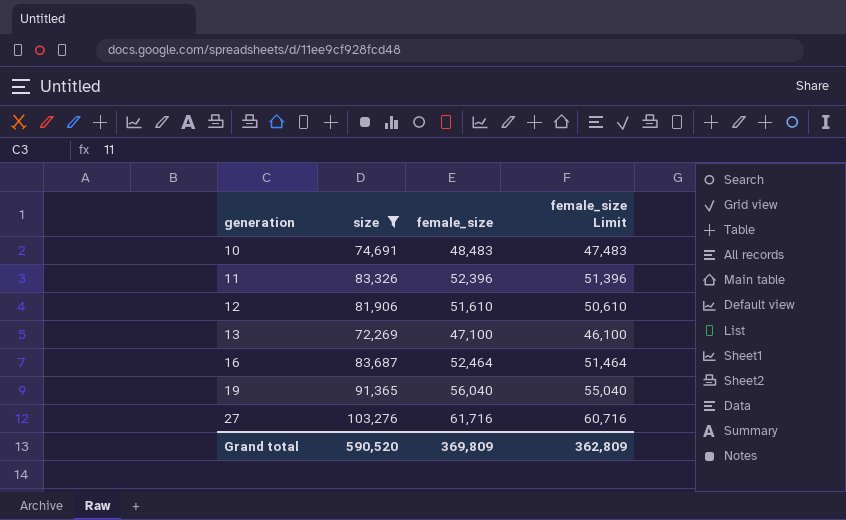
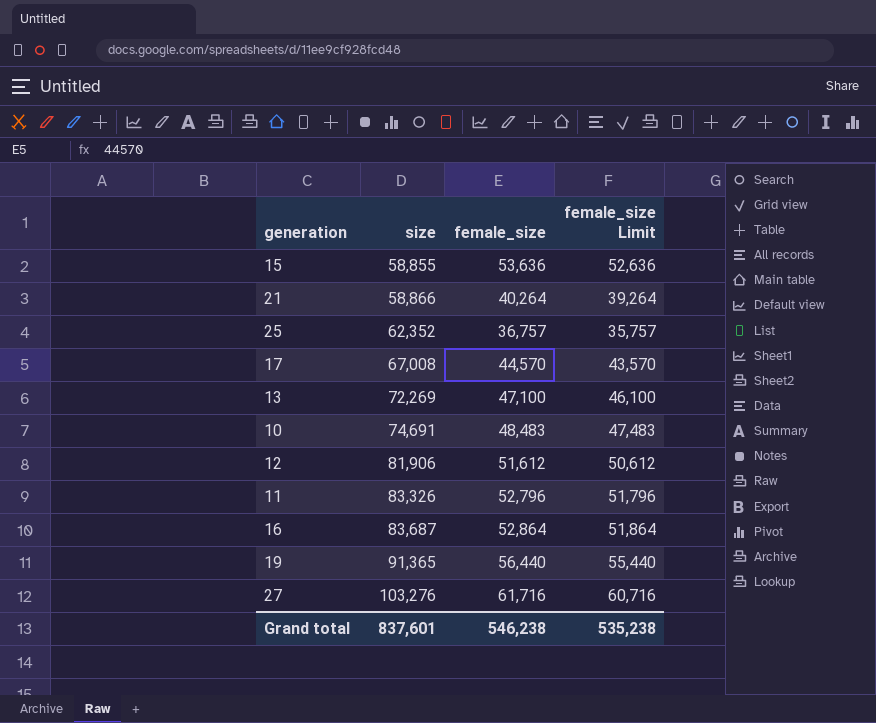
filter: size >= 72,269 -> none
row order: generation ascending -> size ascending
12 | female_size: 51,610 -> 51,612
12 | female_size Limit: 50,610 -> 50,612
11 | female_size: 52,396 -> 52,796
11 | female_size Limit: 51,396 -> 51,796
16 | female_size: 52,464 -> 52,864
16 | female_size Limit: 51,464 -> 51,864
19 | female_size: 56,040 -> 56,440
19 | female_size Limit: 55,040 -> 55,440
Grand total | size: 590,520 -> 837,601
Grand total | female_size: 369,809 -> 546,238
Grand total | female_size Limit: 362,809 -> 535,238

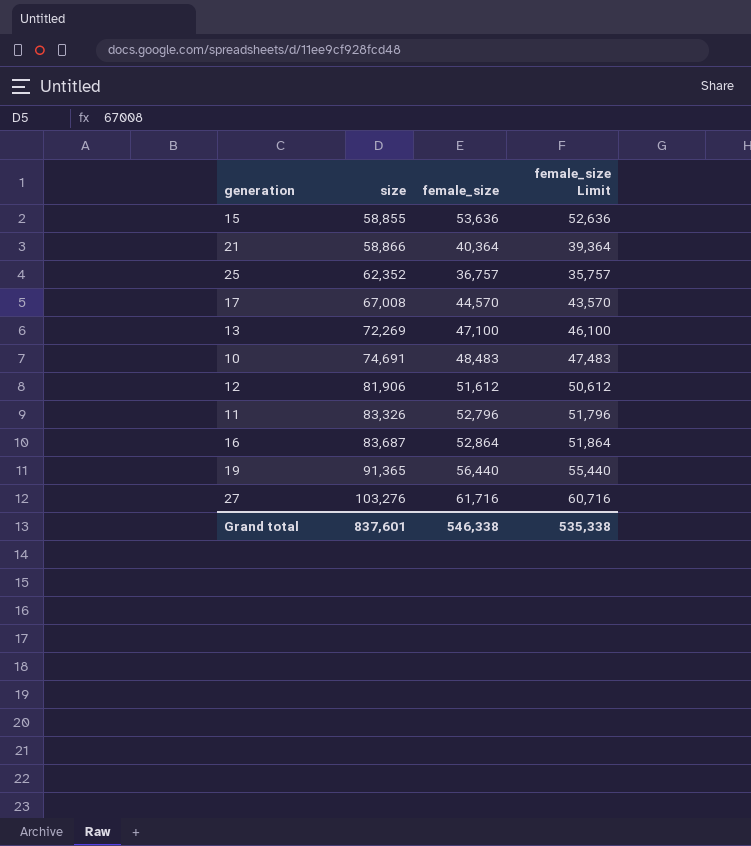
21 | female_size: 40,264 -> 40,364
21 | female_size Limit: 39,264 -> 39,364
Grand total | female_size: 546,238 -> 546,338
Grand total | female_size Limit: 535,238 -> 535,338

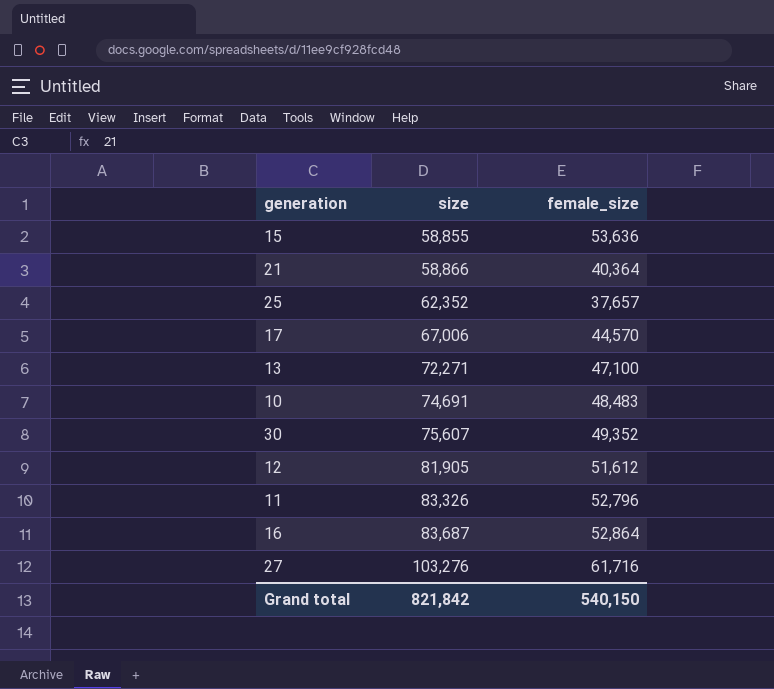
column female_size Limit | formula: [female_size] - 1000 -> none
row 19: 91,365 | 56,440 | 55,440 -> none
25 | female_size: 36,757 -> 37,657
17 | size: 67,008 -> 67,006
13 | size: 72,269 -> 72,271
row 30: none -> 75,607 | 49,352
12 | size: 81,906 -> 81,905
Grand total | size: 837,601 -> 821,842
Grand total | female_size: 546,338 -> 540,150

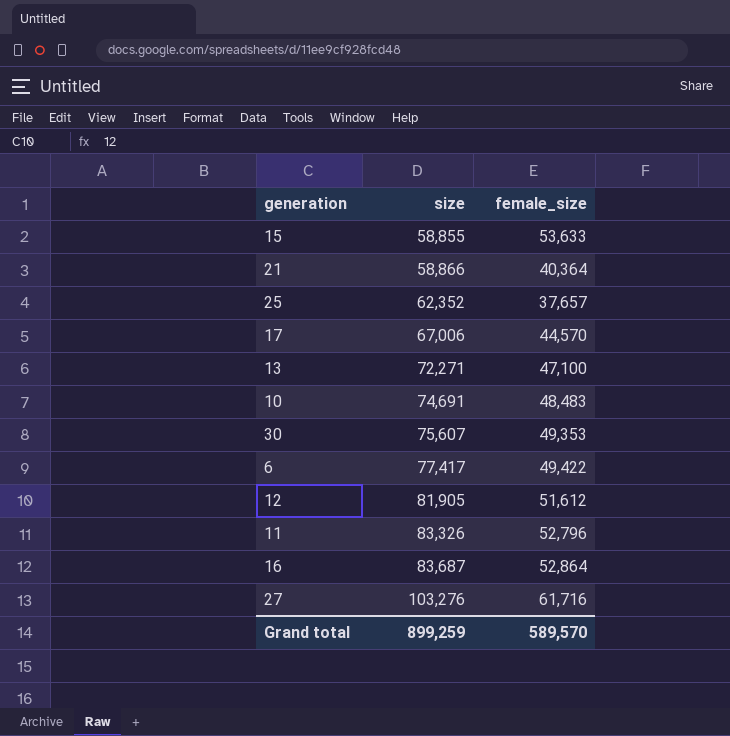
15 | female_size: 53,636 -> 53,633
30 | female_size: 49,352 -> 49,353
row 6: none -> 77,417 | 49,422
Grand total | size: 821,842 -> 899,259
Grand total | female_size: 540,150 -> 589,570

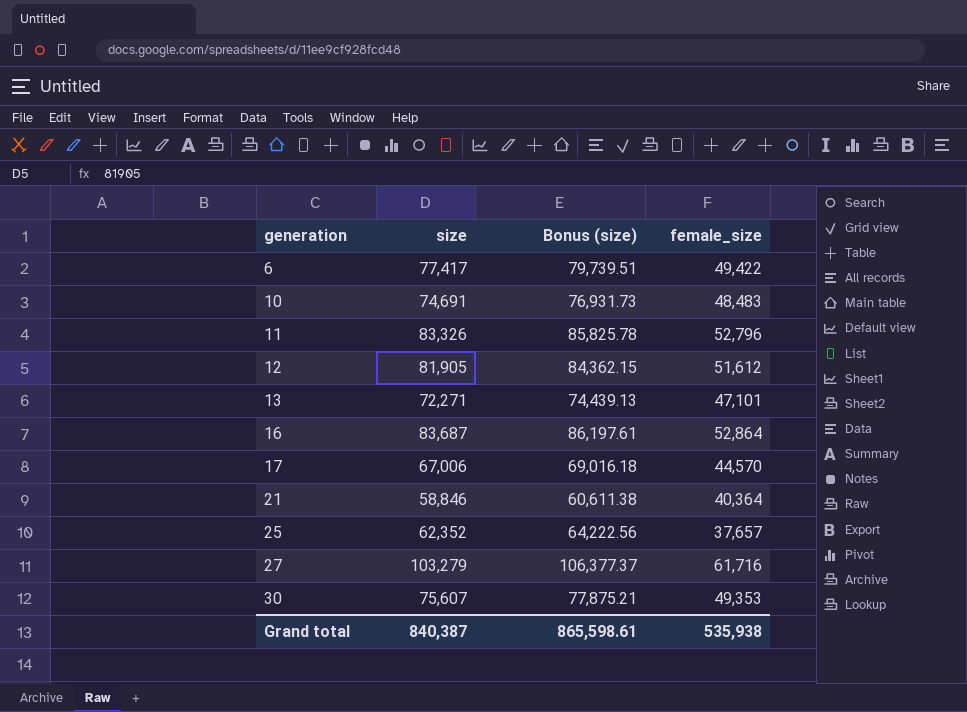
row order: size ascending -> generation ascending
column Bonus (size) | formula: none -> [size] * 1.03
row 15: 58,855 | 53,633 -> none
13 | female_size: 47,100 -> 47,101
21 | size: 58,866 -> 58,846
27 | size: 103,276 -> 103,279
Grand total | size: 899,259 -> 840,387
Grand total | female_size: 589,570 -> 535,938

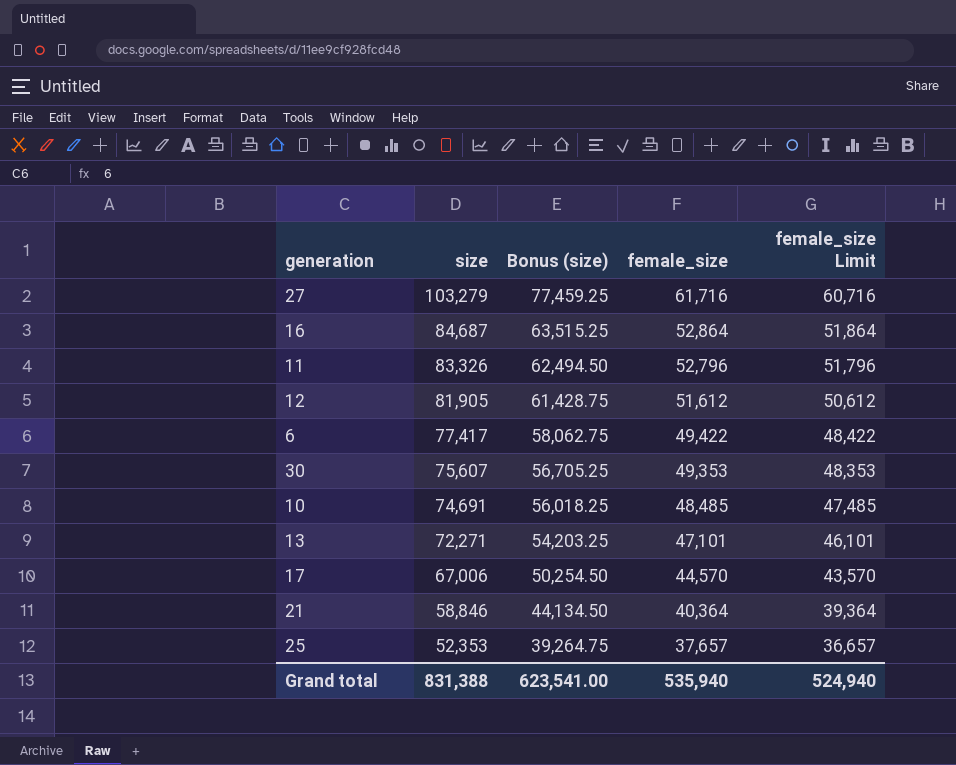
row order: generation ascending -> size descending
column Bonus (size) | formula: [size] * 1.03 -> [size] * 0.75
column female_size Limit | formula: none -> [female_size] - 1000
16 | size: 83,687 -> 84,687
10 | female_size: 48,483 -> 48,485
25 | size: 62,352 -> 52,353
Grand total | size: 840,387 -> 831,388
Grand total | Bonus (size): 865,598.61 -> 623,541.00
Grand total | female_size: 535,938 -> 535,940

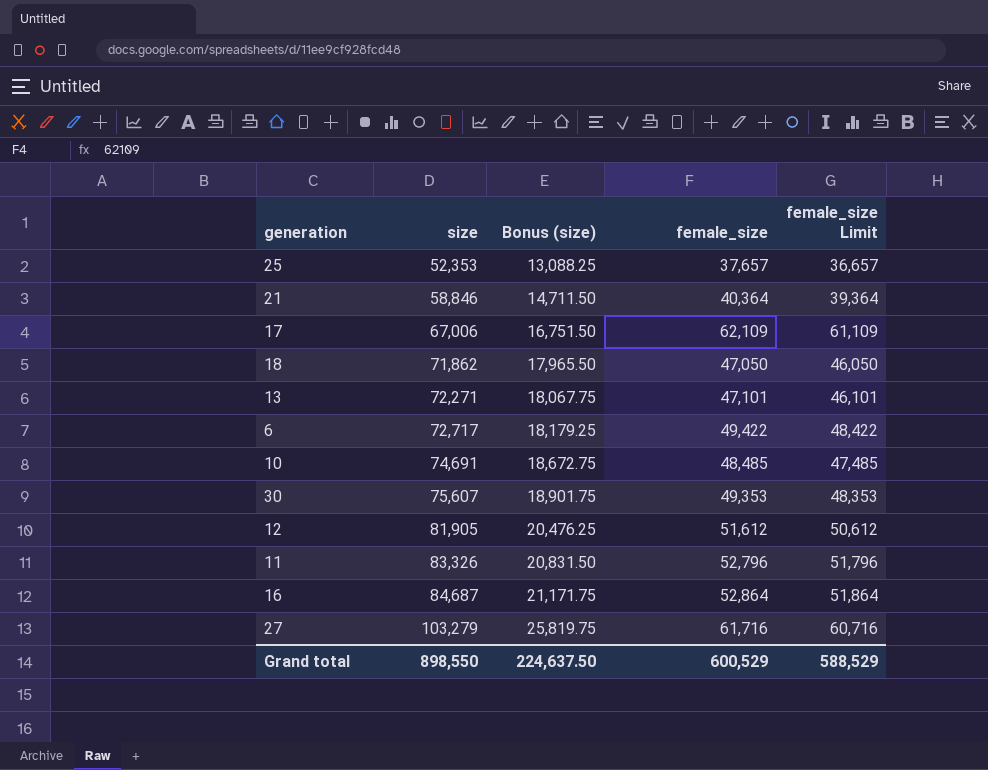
row order: size descending -> size ascending
column Bonus (size) | formula: [size] * 0.75 -> [size] * 0.25
17 | female_size: 44,570 -> 62,109
17 | female_size Limit: 43,570 -> 61,109
row 18: none -> 71,862 | 17,965.50 | 47,050 | 46,050
6 | size: 77,417 -> 72,717
Grand total | size: 831,388 -> 898,550
Grand total | Bonus (size): 623,541.00 -> 224,637.50
Grand total | female_size: 535,940 -> 600,529
Grand total | female_size Limit: 524,940 -> 588,529

